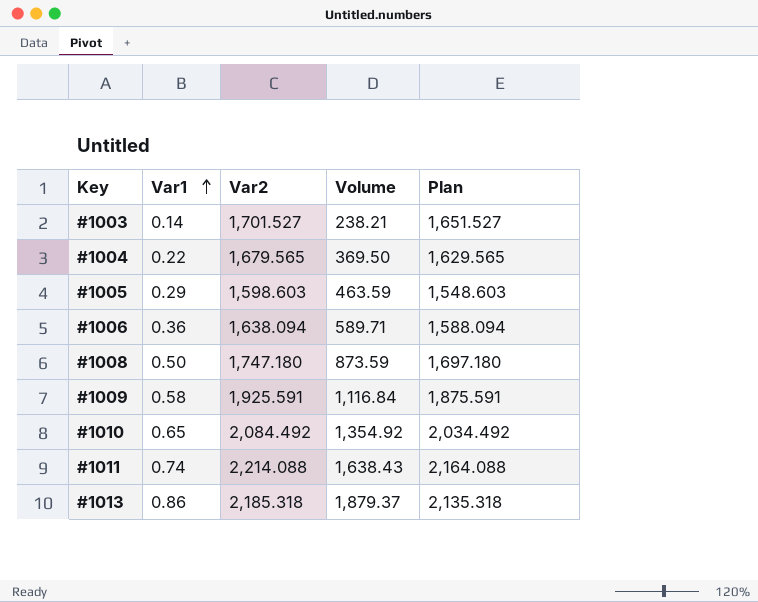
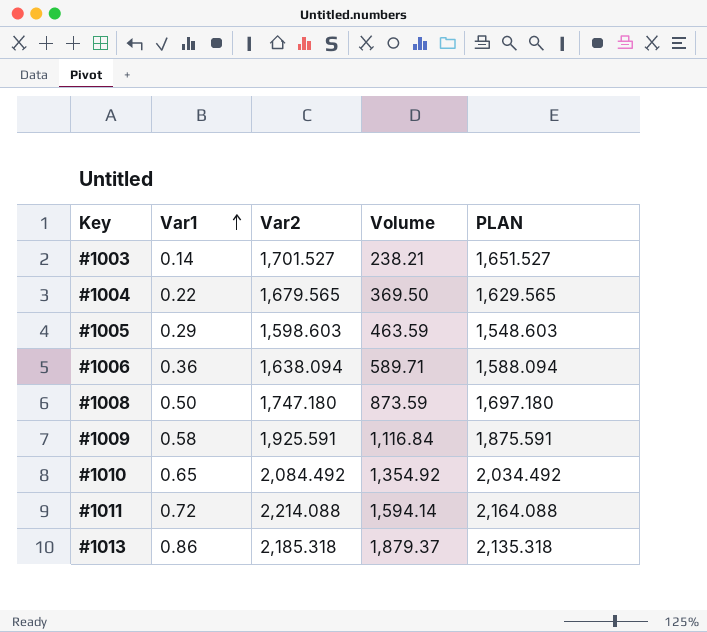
column name: Plan -> PLAN
#1011 | Var1: 0.74 -> 0.72
#1011 | Volume: 1,638.43 -> 1,594.14

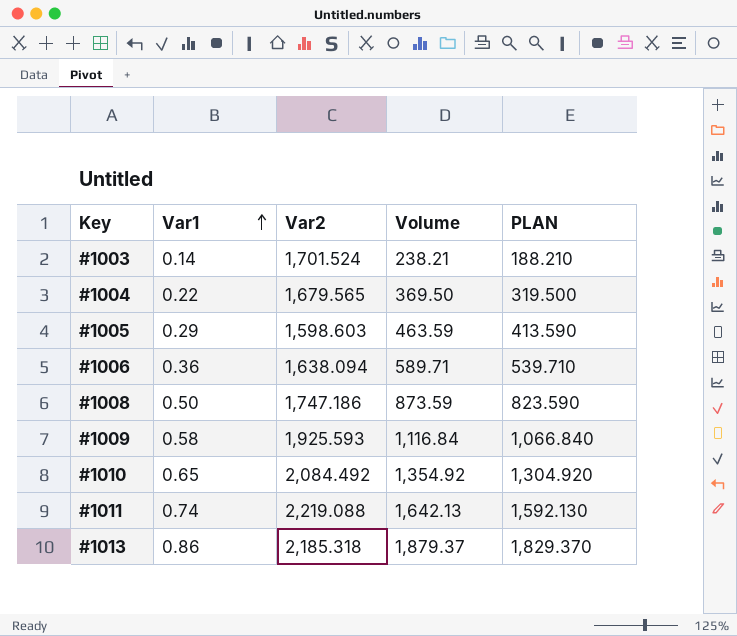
column PLAN | formula: [Var2] - 50 -> [Volume] - 50
#1003 | Var2: 1,701.527 -> 1,701.524
#1008 | Var2: 1,747.180 -> 1,747.186
#1009 | Var2: 1,925.591 -> 1,925.593
#1011 | Var1: 0.72 -> 0.74
#1011 | Var2: 2,214.088 -> 2,219.088
#1011 | Volume: 1,594.14 -> 1,642.13

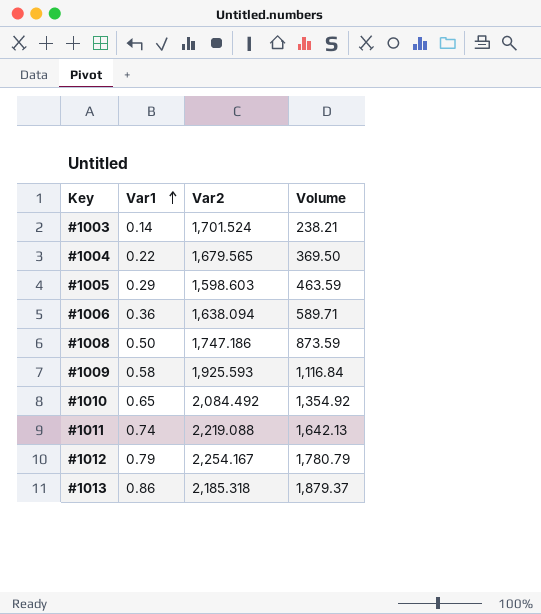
column PLAN | formula: [Volume] - 50 -> none
row #1012: none -> 0.79 | 2,254.167 | 1,780.79

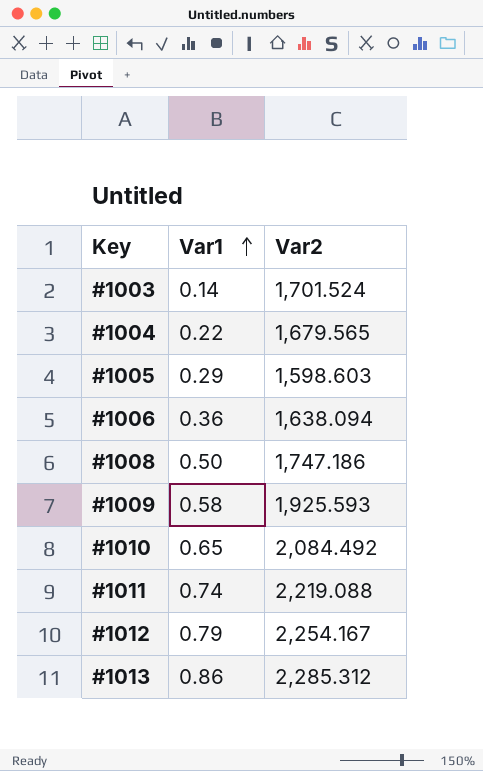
column Volume | formula: [Var1] * [Var2] -> none
#1013 | Var2: 2,185.318 -> 2,285.312

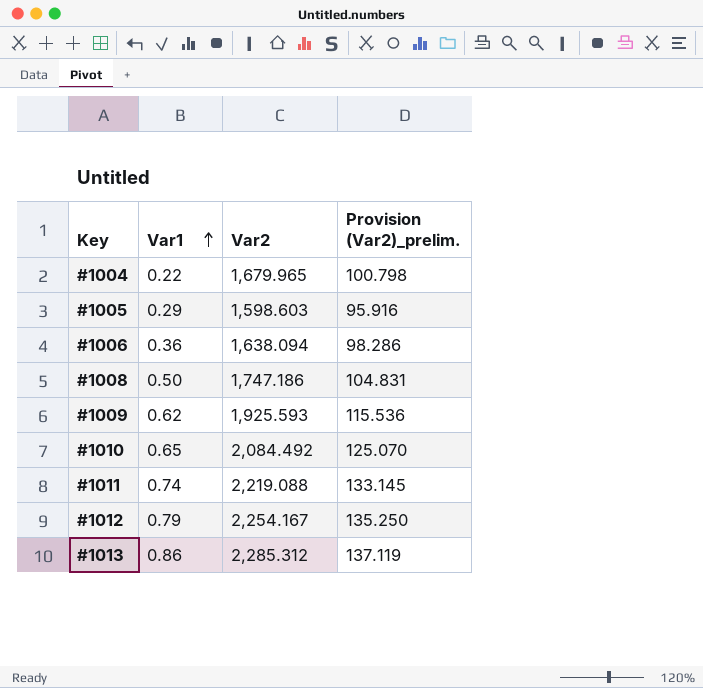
column Provision (Var2)_prelim. | formula: none -> [Var2] * 0.06
row #1003: 0.14 | 1,701.524 -> none
#1004 | Var2: 1,679.565 -> 1,679.965
#1009 | Var1: 0.58 -> 0.62

